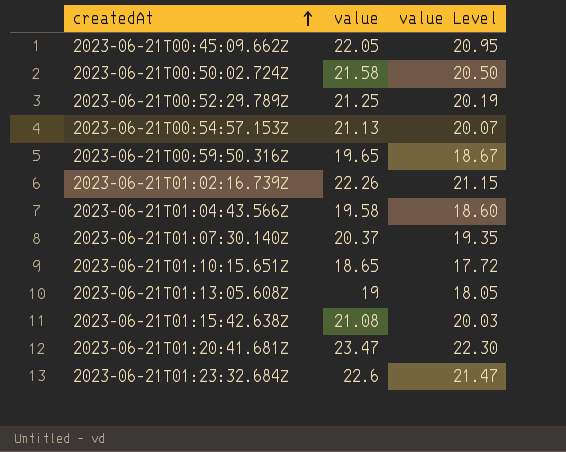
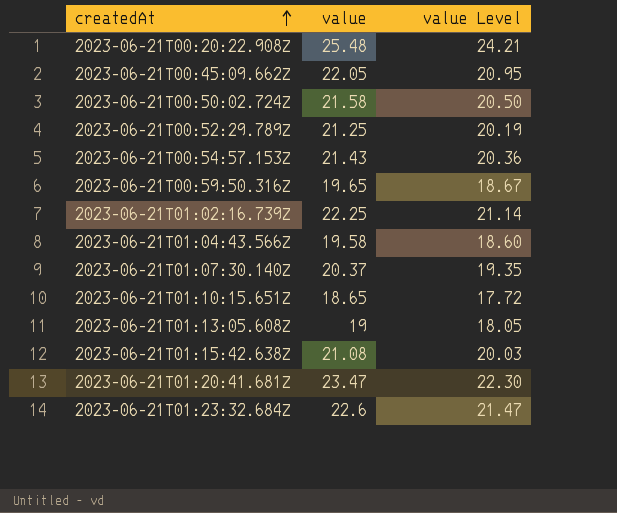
row 2023-06-21T00:20:22.908Z: none -> 25.48 | 24.21
2023-06-21T00:54:57.153Z | value: 21.13 -> 21.43
2023-06-21T00:54:57.153Z | value Level: 20.07 -> 20.36
2023-06-21T01:02:16.739Z | value: 22.26 -> 22.25
2023-06-21T01:02:16.739Z | value Level: 21.15 -> 21.14

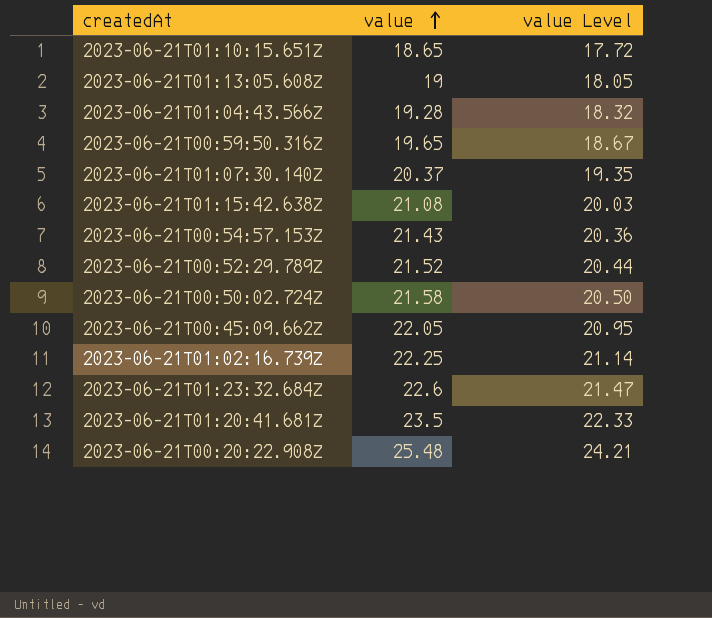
row order: createdAt ascending -> value ascending
2023-06-21T01:04:43.566Z | value: 19.58 -> 19.28
2023-06-21T01:04:43.566Z | value Level: 18.60 -> 18.32
2023-06-21T00:52:29.789Z | value: 21.25 -> 21.52
2023-06-21T00:52:29.789Z | value Level: 20.19 -> 20.44
2023-06-21T01:20:41.681Z | value: 23.47 -> 23.5
2023-06-21T01:20:41.681Z | value Level: 22.30 -> 22.33

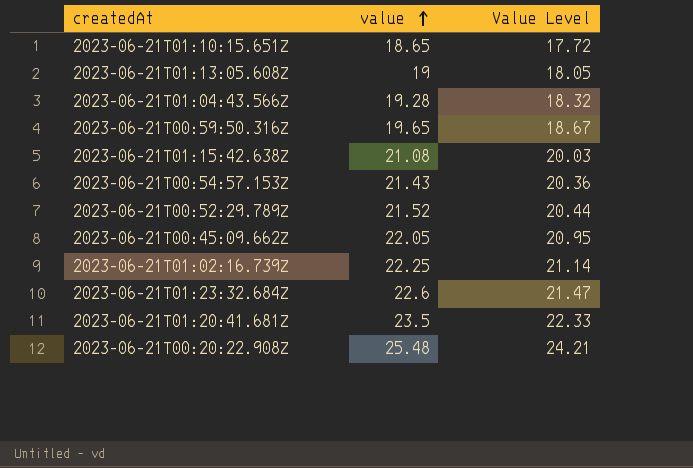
column name: value Level -> Value Level
row 2023-06-21T01:07:30.140Z: 20.37 | 19.35 -> none
row 2023-06-21T00:50:02.724Z: 21.58 | 20.50 -> none

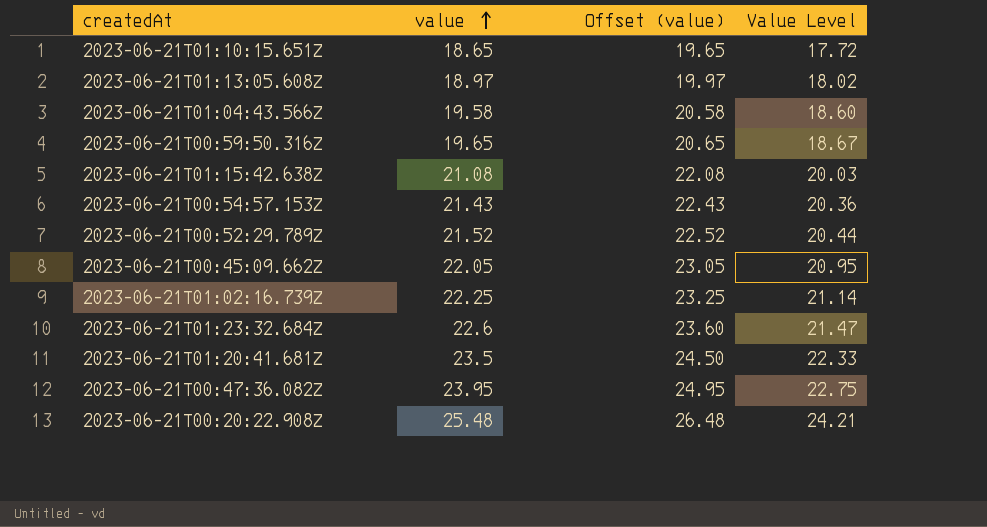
column Offset (value) | formula: none -> [value] + 1
2023-06-21T01:13:05.608Z | value: 19 -> 18.97
2023-06-21T01:13:05.608Z | Value Level: 18.05 -> 18.02
2023-06-21T01:04:43.566Z | value: 19.28 -> 19.58
2023-06-21T01:04:43.566Z | Value Level: 18.32 -> 18.60
row 2023-06-21T00:47:36.082Z: none -> 23.95 | 24.95 | 22.75

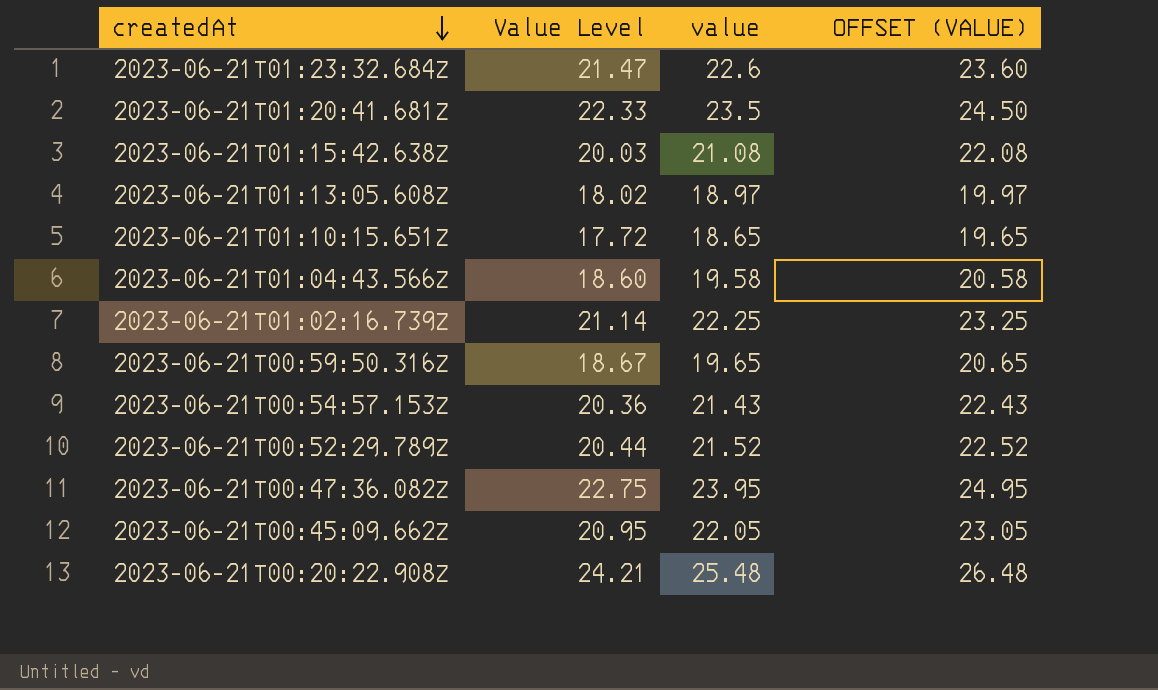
row order: value ascending -> createdAt descending
column Value Level | position: 4 -> 2
column name: Offset (value) -> OFFSET (VALUE)

